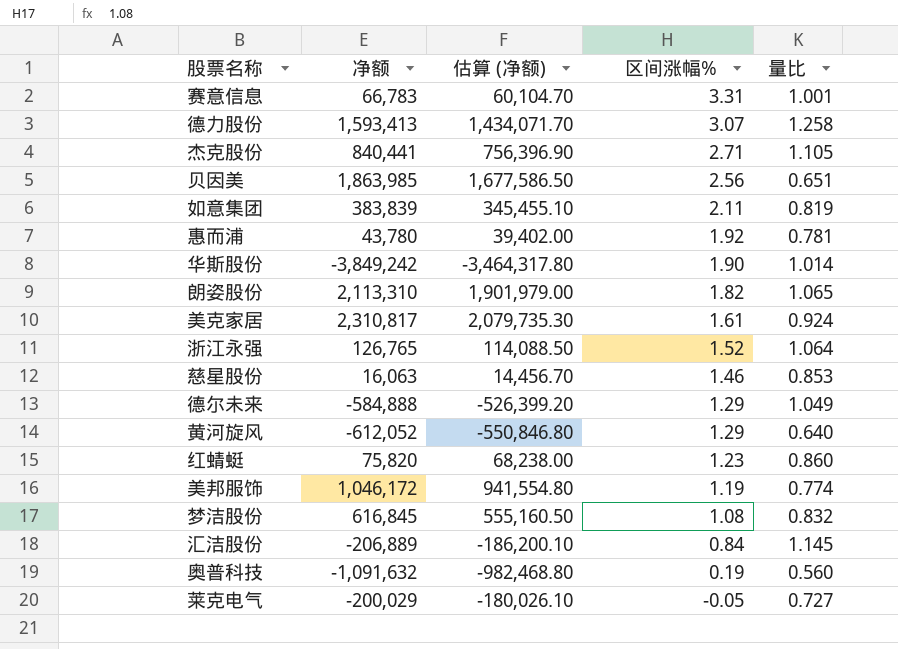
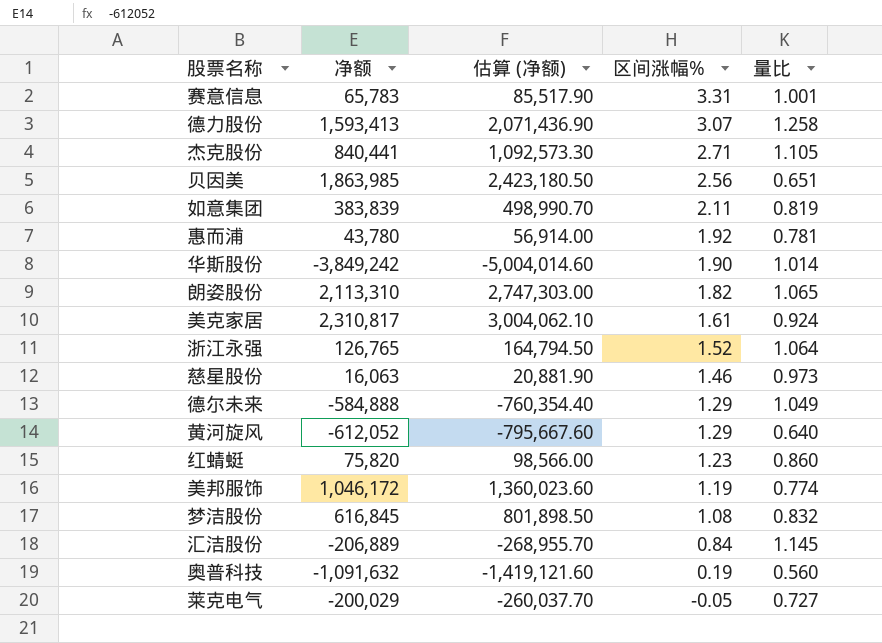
column 估算 (净额) | formula: [净额] * 0.9 -> [净额] * 1.3
赛意信息 | 净额: 66,783 -> 65,783
慈星股份 | 量比: 0.853 -> 0.973

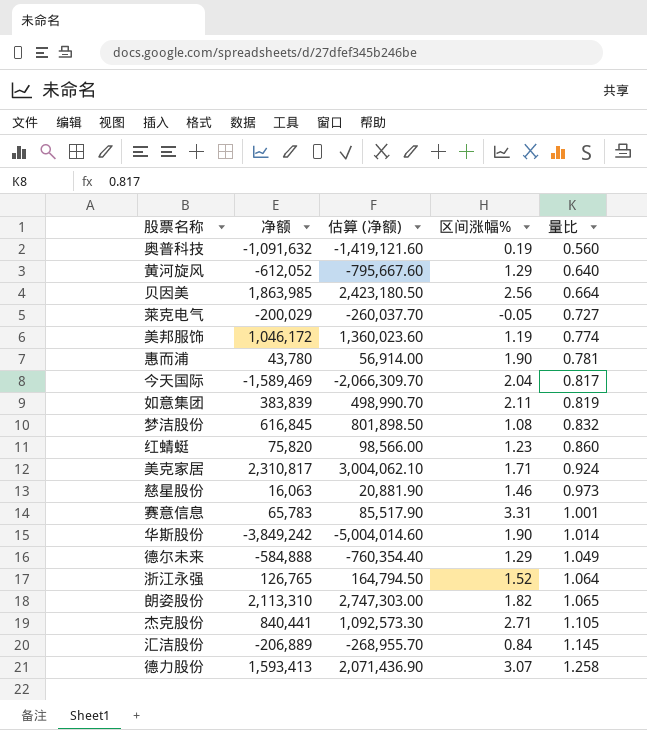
row order: 区间涨幅% descending -> 量比 ascending
贝因美 | 量比: 0.651 -> 0.664
惠而浦 | 区间涨幅%: 1.92 -> 1.90
row 今天国际: none -> -1,589,469 | -2,066,309.70 | 2.04 | 0.817
美克家居 | 区间涨幅%: 1.61 -> 1.71

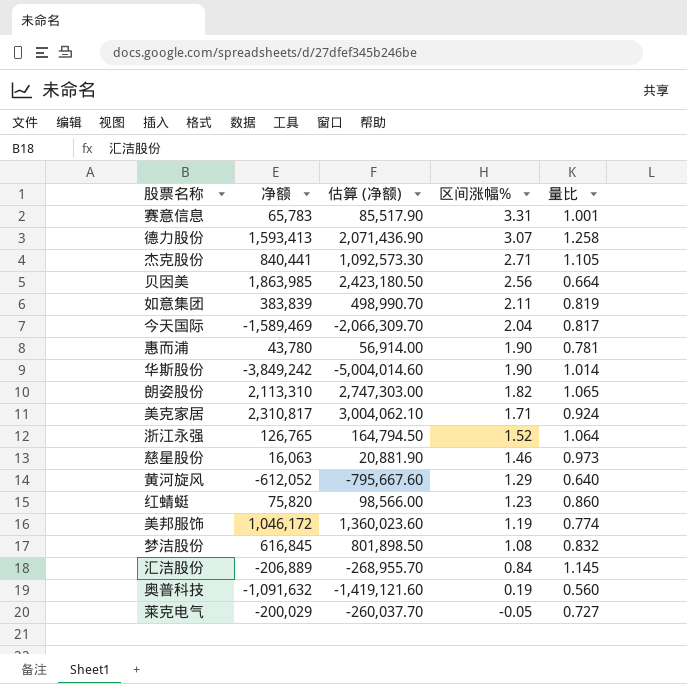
row order: 量比 ascending -> 区间涨幅% descending
row 德尔未来: -584,888 | -760,354.40 | 1.29 | 1.049 -> none

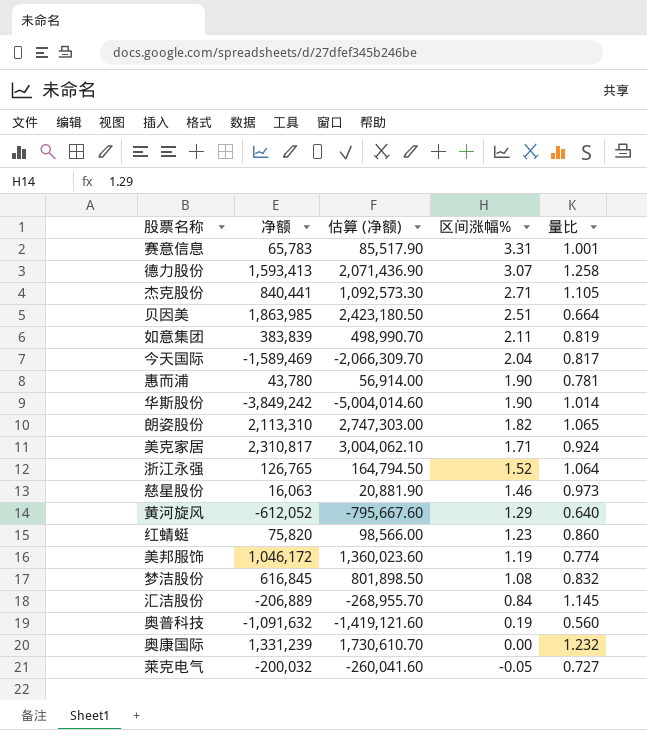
贝因美 | 区间涨幅%: 2.56 -> 2.51
row 奥康国际: none -> 1,331,239 | 1,730,610.70 | 0.00 | 1.232
莱克电气 | 净额: -200,029 -> -200,032
莱克电气 | 估算 (净额): -260,037.70 -> -260,041.60

